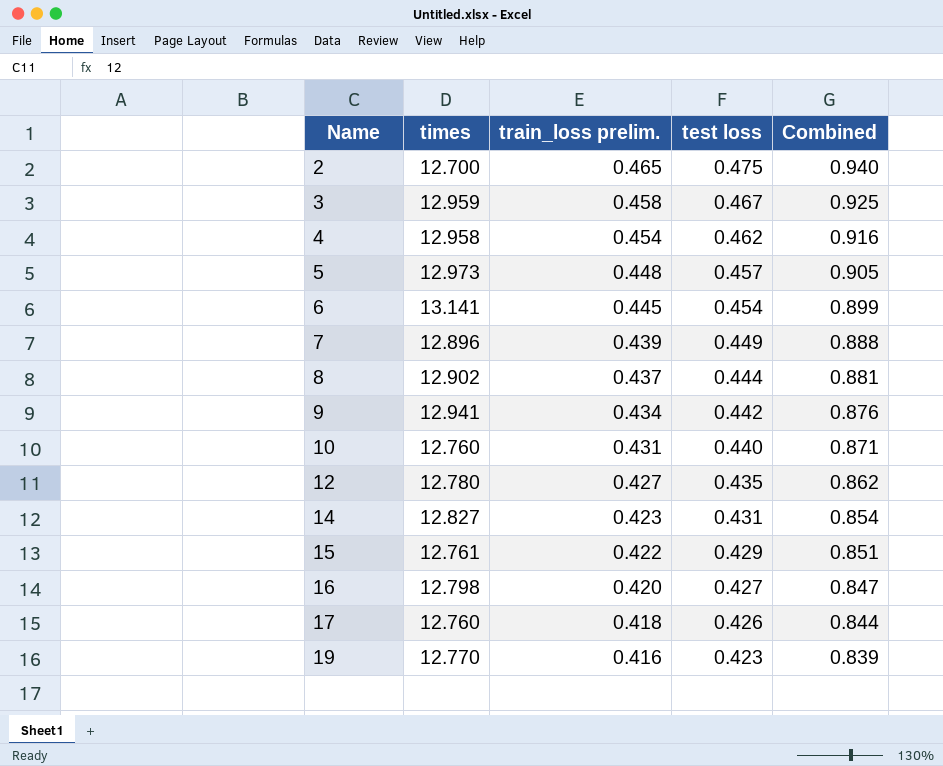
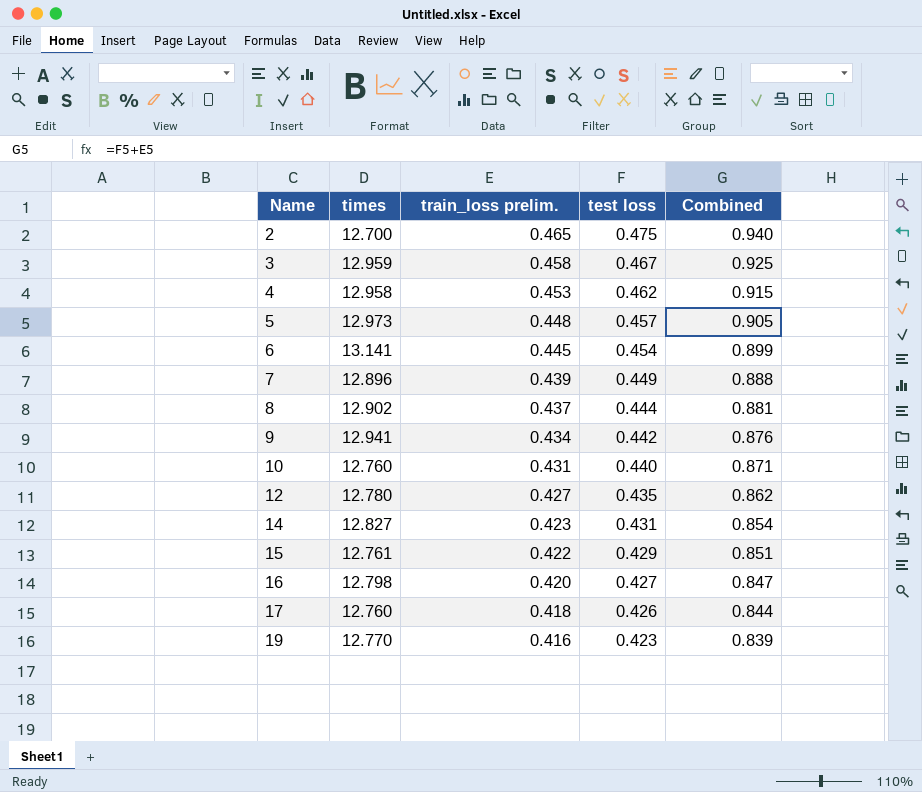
4 | train_loss prelim.: 0.454 -> 0.453
4 | Combined: 0.916 -> 0.915

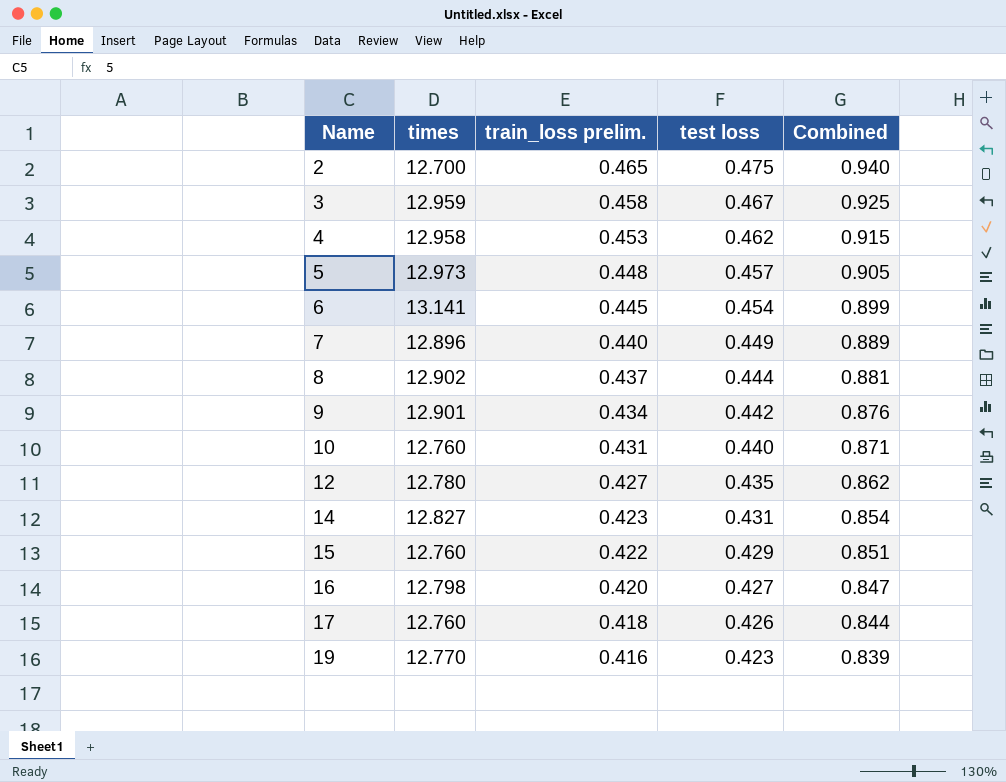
7 | train_loss prelim.: 0.439 -> 0.440
7 | Combined: 0.888 -> 0.889
9 | times: 12.941 -> 12.901
15 | times: 12.761 -> 12.760

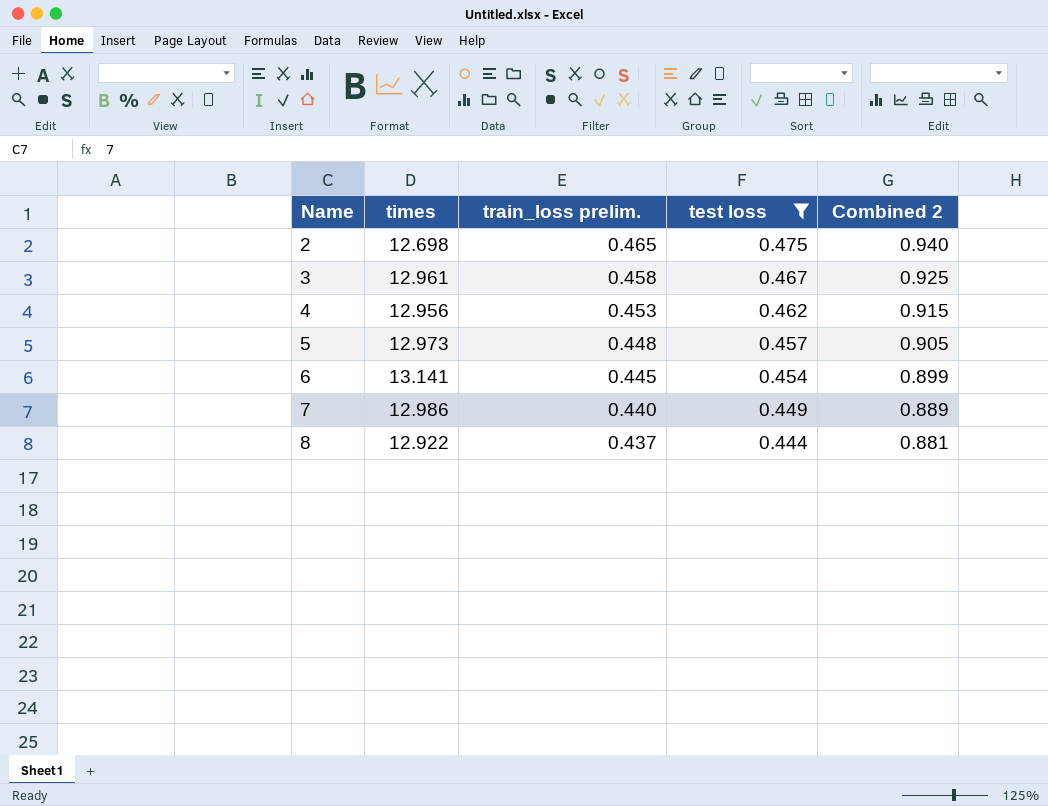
filter: none -> test loss >= 0.444
column name: Combined -> Combined 2
2 | times: 12.700 -> 12.698
3 | times: 12.959 -> 12.961
4 | times: 12.958 -> 12.956
7 | times: 12.896 -> 12.986
8 | times: 12.902 -> 12.922

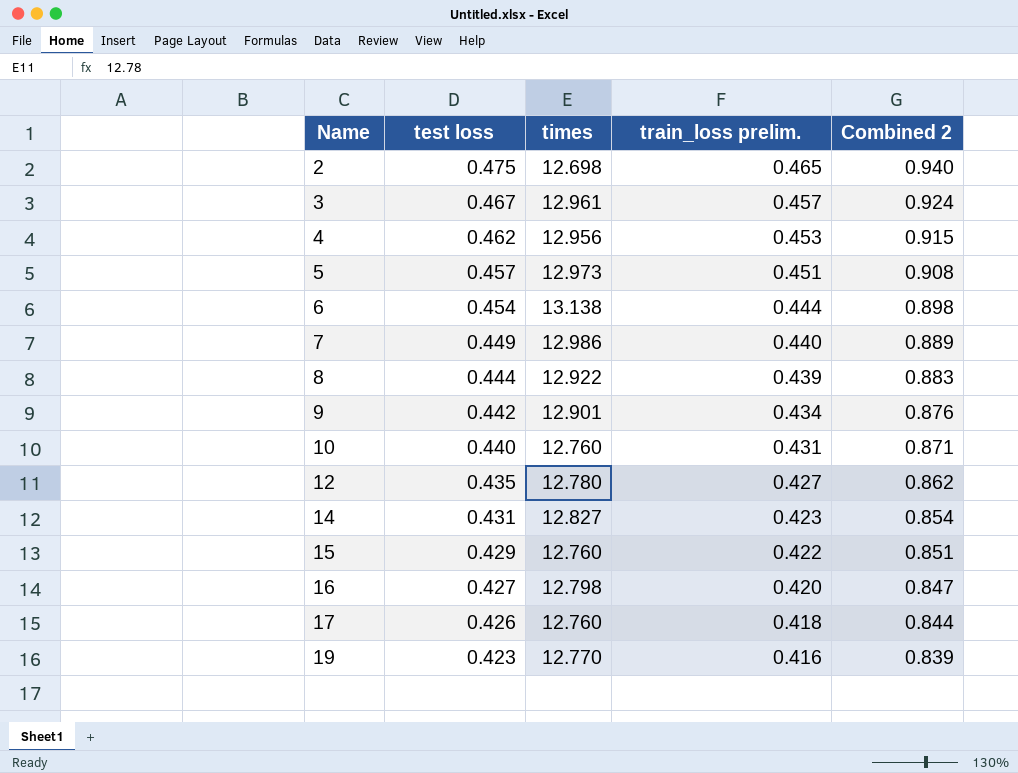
filter: test loss >= 0.444 -> none
column test loss | position: 4 -> 2
3 | train_loss prelim.: 0.458 -> 0.457
3 | Combined 2: 0.925 -> 0.924
5 | train_loss prelim.: 0.448 -> 0.451
5 | Combined 2: 0.905 -> 0.908
6 | times: 13.141 -> 13.138
6 | train_loss prelim.: 0.445 -> 0.444
6 | Combined 2: 0.899 -> 0.898
8 | train_loss prelim.: 0.437 -> 0.439
8 | Combined 2: 0.881 -> 0.883

